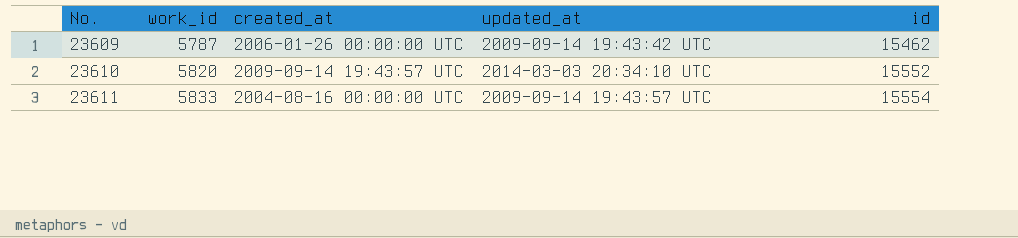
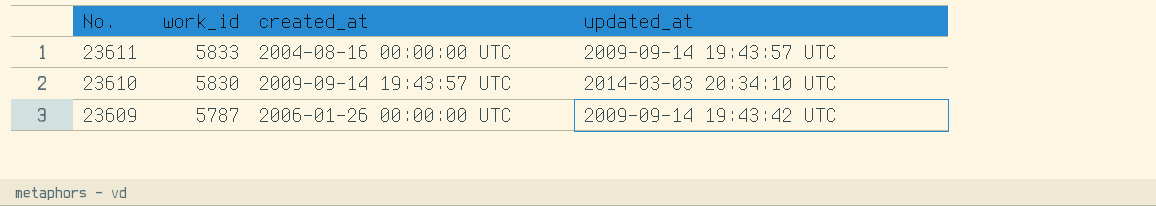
row order: No. ascending -> No. descending
column id | position: 5 -> none
23610 | work_id: 5820 -> 5830

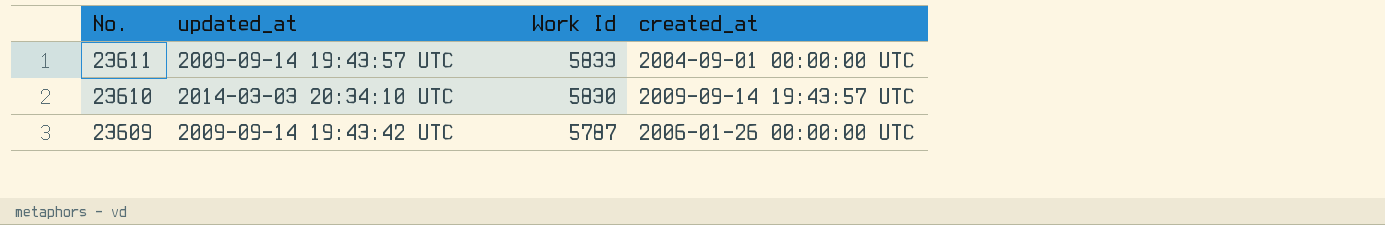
column updated_at | position: 4 -> 2
column name: work_id -> Work Id
23611 | created_at: 2004-08-16 00:00:00 UTC -> 2004-09-01 00:00:00 UTC

